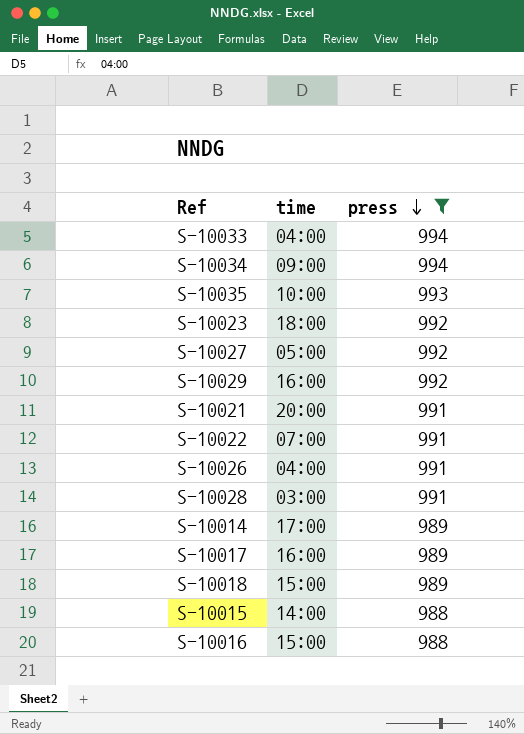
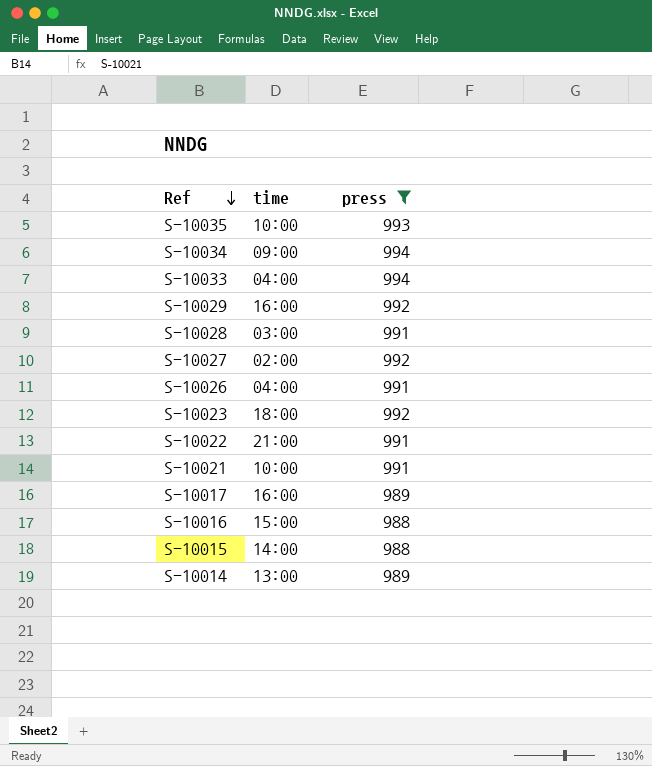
row order: press descending -> Ref descending
row S-10018: 15:00 | 989 -> none
S-10027 | time: 05:00 -> 02:00
S-10022 | time: 07:00 -> 21:00
S-10021 | time: 20:00 -> 10:00
S-10014 | time: 17:00 -> 13:00

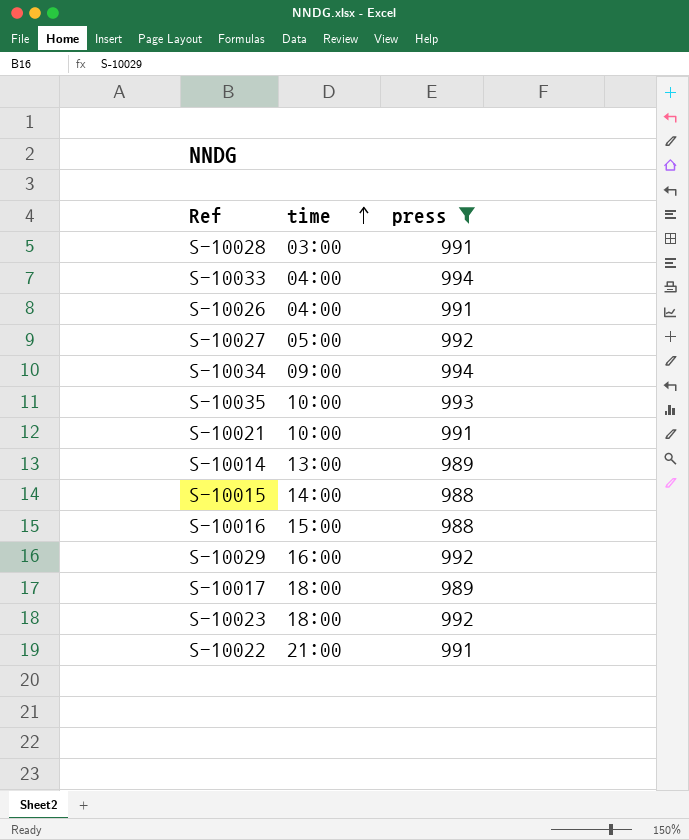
row order: Ref descending -> time ascending
S-10027 | time: 02:00 -> 05:00
S-10017 | time: 16:00 -> 18:00

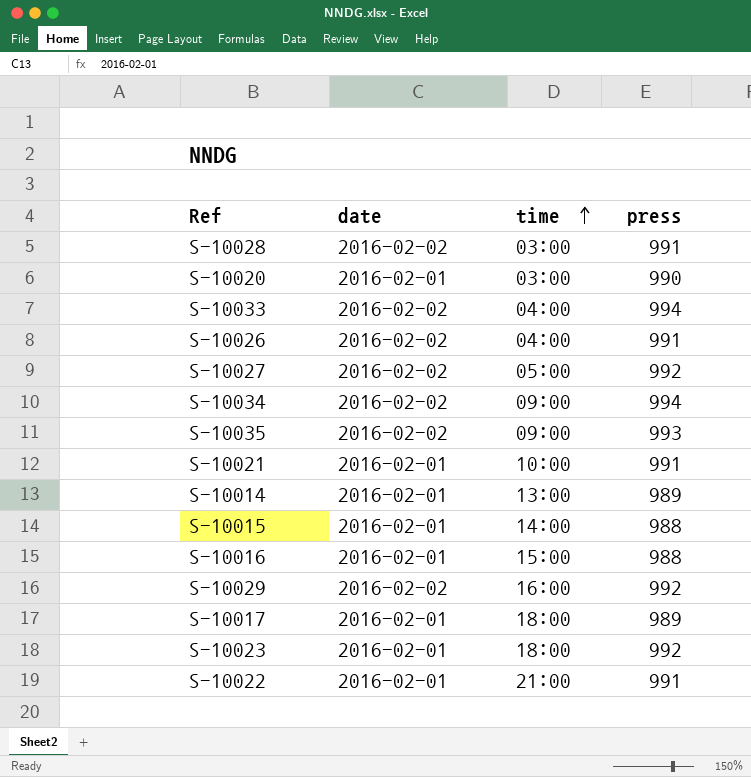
filter: press != 990 -> none
column date | position: none -> 2
S-10035 | time: 10:00 -> 09:00

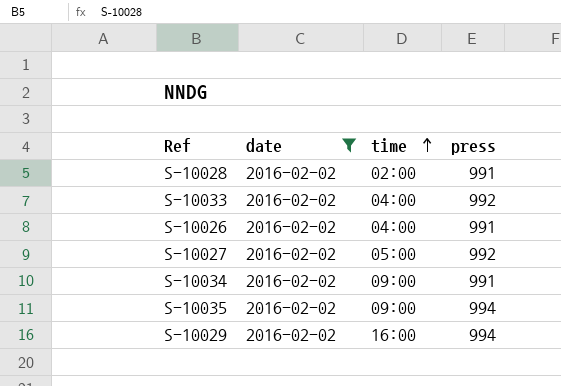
filter: none -> date = 2016-02-02
S-10028 | time: 03:00 -> 02:00
S-10033 | press: 994 -> 992
S-10034 | press: 994 -> 991
S-10035 | press: 993 -> 994
S-10029 | press: 992 -> 994

